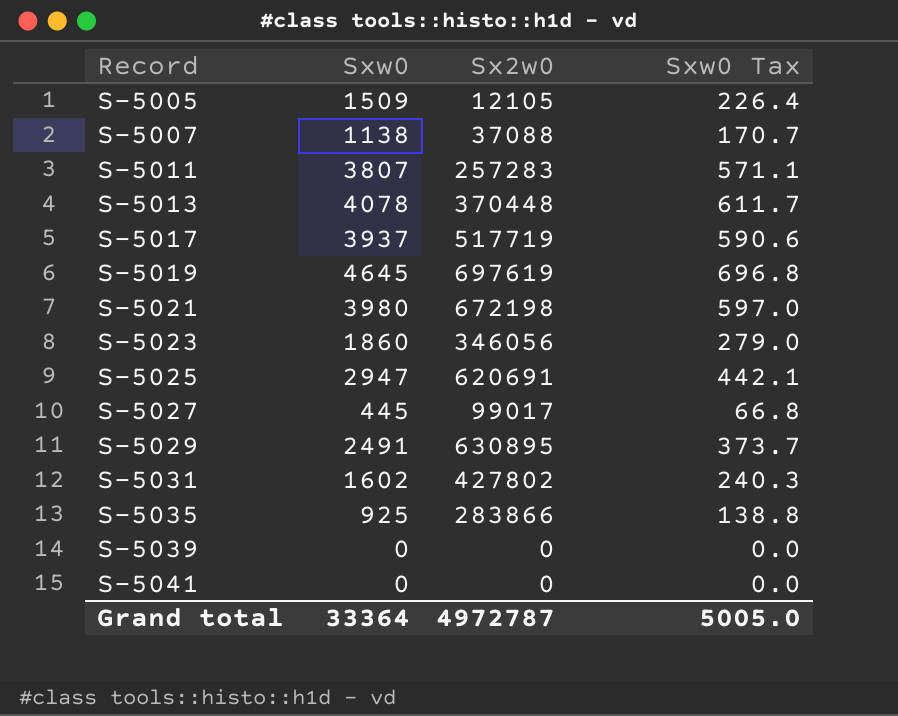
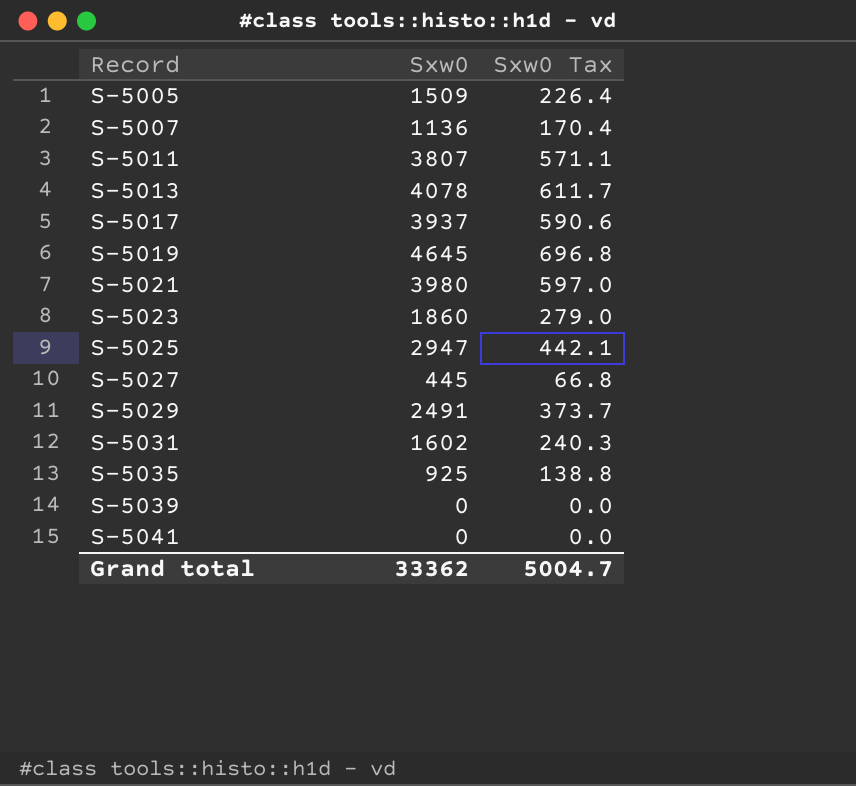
column Sx2w0 | position: 3 -> none
S-5007 | Sxw0: 1138 -> 1136
S-5007 | Sxw0 Tax: 170.7 -> 170.4
Grand total | Sxw0: 33364 -> 33362
Grand total | Sxw0 Tax: 5005.0 -> 5004.7

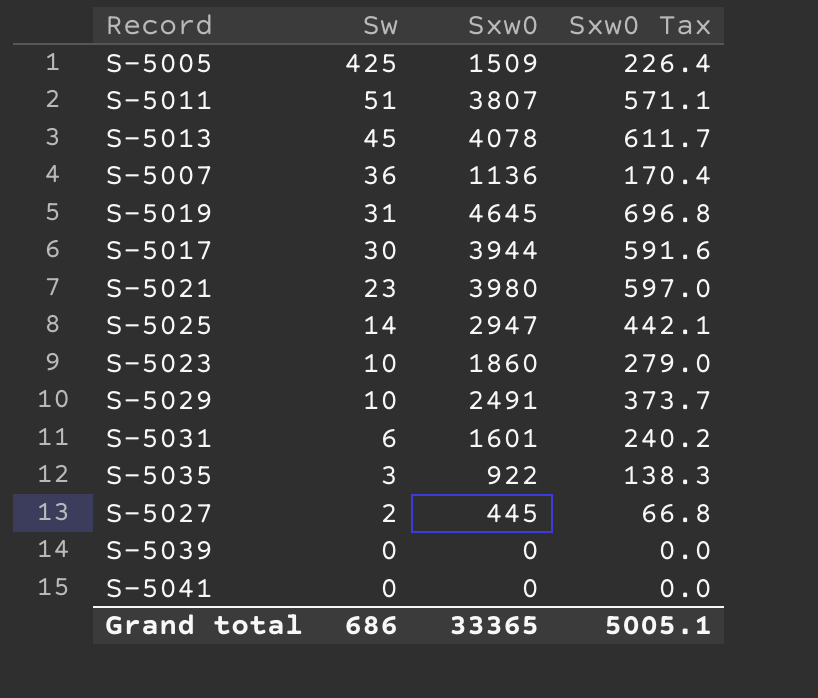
row order: Record ascending -> Sw descending
column Sw | position: none -> 2
S-5017 | Sxw0: 3937 -> 3944
S-5017 | Sxw0 Tax: 590.6 -> 591.6
S-5031 | Sxw0: 1602 -> 1601
S-5031 | Sxw0 Tax: 240.3 -> 240.2
S-5035 | Sxw0: 925 -> 922
S-5035 | Sxw0 Tax: 138.8 -> 138.3
Grand total | Sxw0: 33362 -> 33365
Grand total | Sxw0 Tax: 5004.7 -> 5005.1

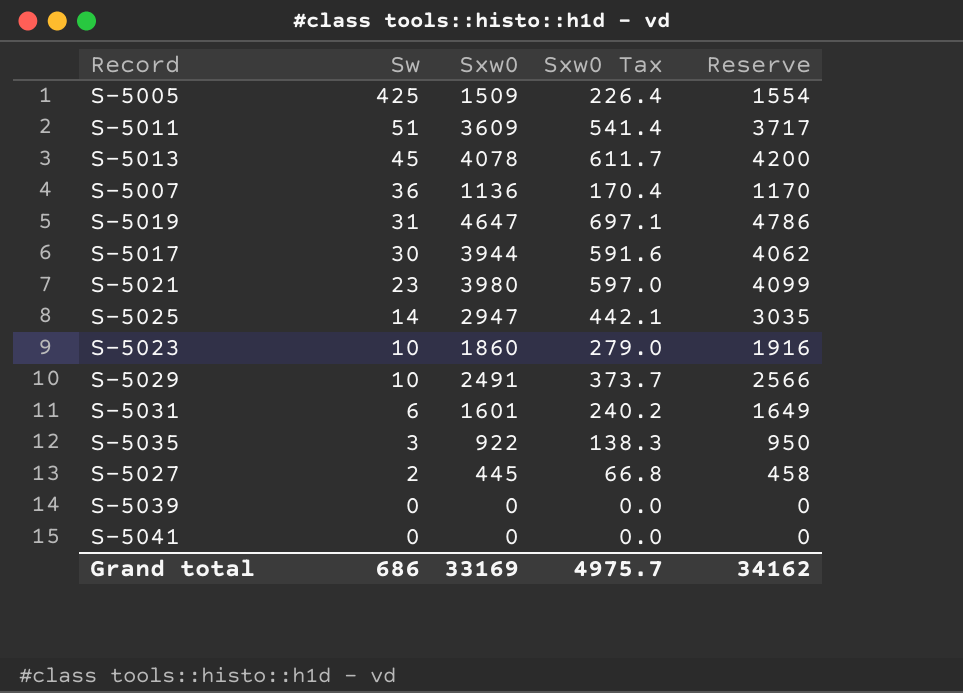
column Reserve | formula: none -> [Sxw0] * 1.03
S-5011 | Sxw0: 3807 -> 3609
S-5011 | Sxw0 Tax: 571.1 -> 541.4
S-5019 | Sxw0: 4645 -> 4647
S-5019 | Sxw0 Tax: 696.8 -> 697.1
Grand total | Sxw0: 33365 -> 33169
Grand total | Sxw0 Tax: 5005.1 -> 4975.7

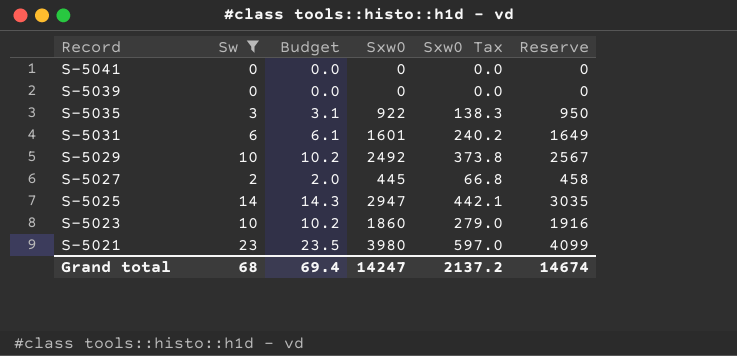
filter: none -> Sw <= 23
row order: Sw descending -> Record descending
column Budget | formula: none -> [Sw] * 1.02
S-5029 | Sxw0: 2491 -> 2492
S-5029 | Sxw0 Tax: 373.7 -> 373.8
S-5029 | Reserve: 2566 -> 2567
Grand total | Sw: 686 -> 68
Grand total | Sxw0: 33169 -> 14247
Grand total | Sxw0 Tax: 4975.7 -> 2137.2
Grand total | Reserve: 34162 -> 14674

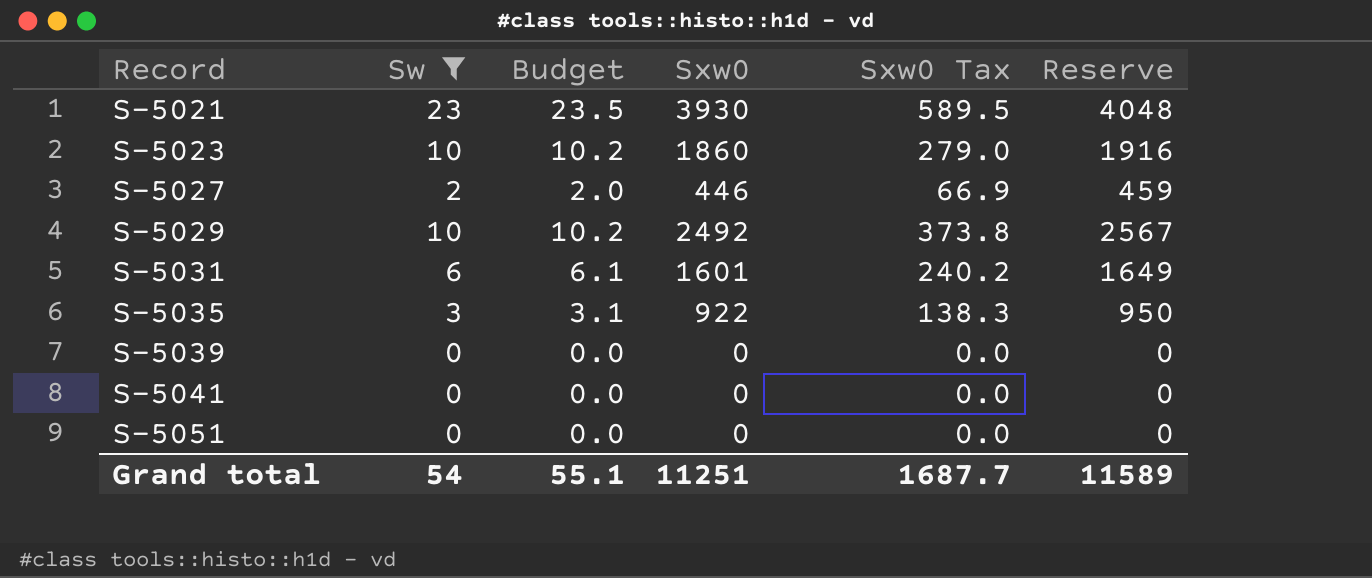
row order: Record descending -> Record ascending
row S-5025: 14 | 14.3 | 2947 | 442.1 | 3035 -> none
S-5021 | Sxw0: 3980 -> 3930
S-5021 | Sxw0 Tax: 597.0 -> 589.5
S-5021 | Reserve: 4099 -> 4048
S-5027 | Sxw0: 445 -> 446
S-5027 | Sxw0 Tax: 66.8 -> 66.9
S-5027 | Reserve: 458 -> 459
row S-5051: none -> 0 | 0.0 | 0 | 0.0 | 0
Grand total | Sw: 68 -> 54
Grand total | Budget: 69.4 -> 55.1
Grand total | Sxw0: 14247 -> 11251
Grand total | Sxw0 Tax: 2137.2 -> 1687.7
Grand total | Reserve: 14674 -> 11589

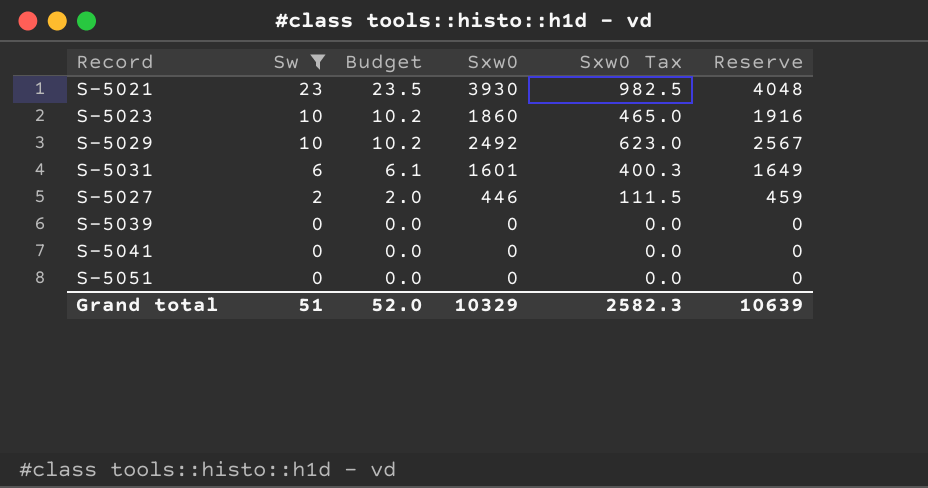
row order: Record ascending -> Sw descending
column Sxw0 Tax | formula: [Sxw0] * 0.15 -> [Sxw0] * 0.25
row S-5035: 3 | 3.1 | 922 | 138.3 | 950 -> none
Grand total | Sw: 54 -> 51
Grand total | Budget: 55.1 -> 52.0
Grand total | Sxw0: 11251 -> 10329
Grand total | Sxw0 Tax: 1687.7 -> 2582.3
Grand total | Reserve: 11589 -> 10639

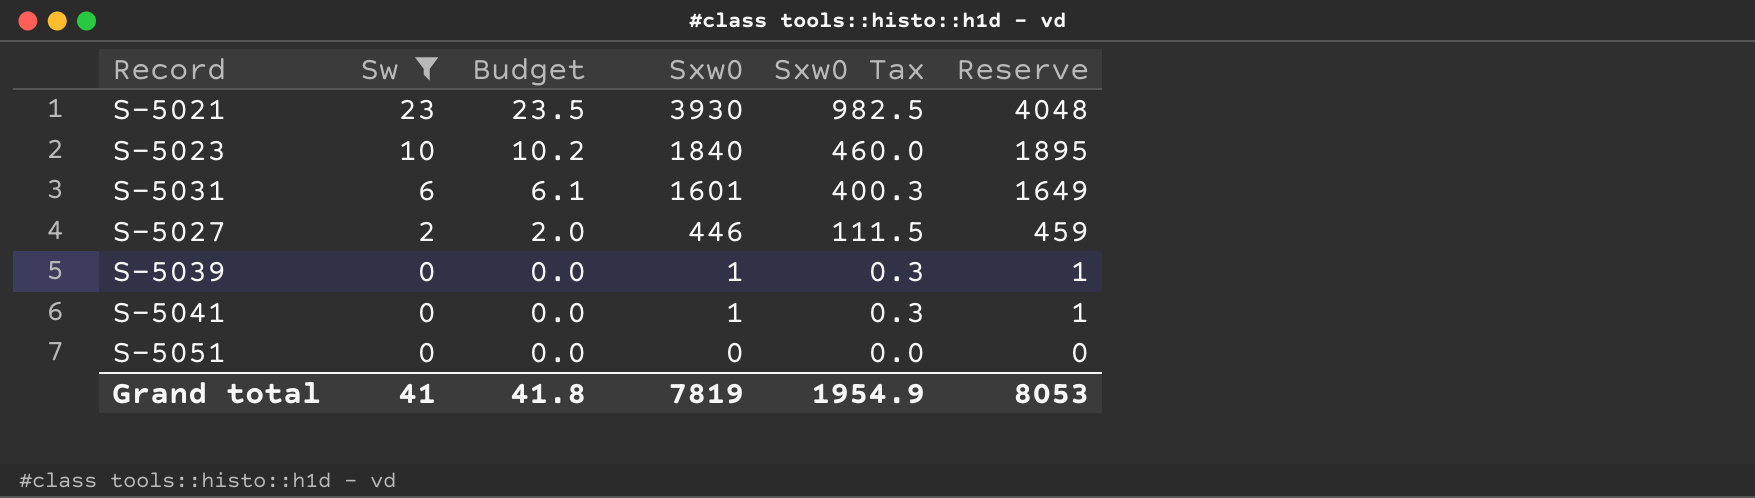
row S-5029: 10 | 10.2 | 2492 | 623.0 | 2567 -> none
S-5023 | Sxw0: 1860 -> 1840
S-5023 | Sxw0 Tax: 465.0 -> 460.0
S-5023 | Reserve: 1916 -> 1895
S-5039 | Sxw0: 0 -> 1
S-5039 | Sxw0 Tax: 0.0 -> 0.3
S-5039 | Reserve: 0 -> 1
S-5041 | Sxw0: 0 -> 1
S-5041 | Sxw0 Tax: 0.0 -> 0.3
S-5041 | Reserve: 0 -> 1
Grand total | Sw: 51 -> 41
Grand total | Budget: 52.0 -> 41.8
Grand total | Sxw0: 10329 -> 7819
Grand total | Sxw0 Tax: 2582.3 -> 1954.9
Grand total | Reserve: 10639 -> 8053

